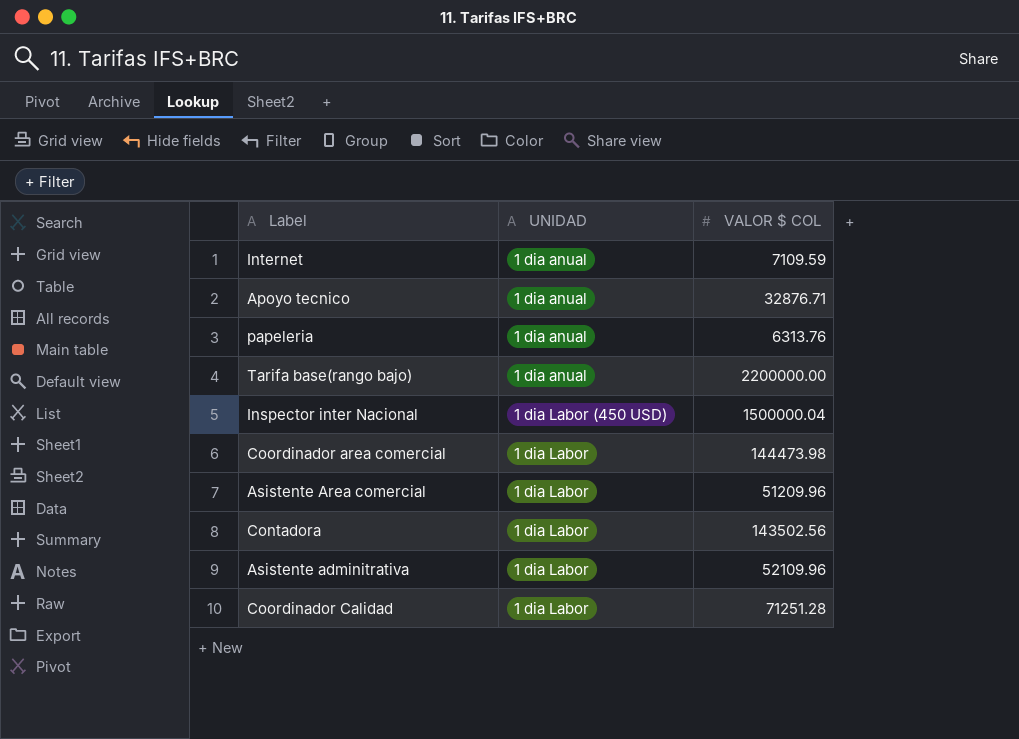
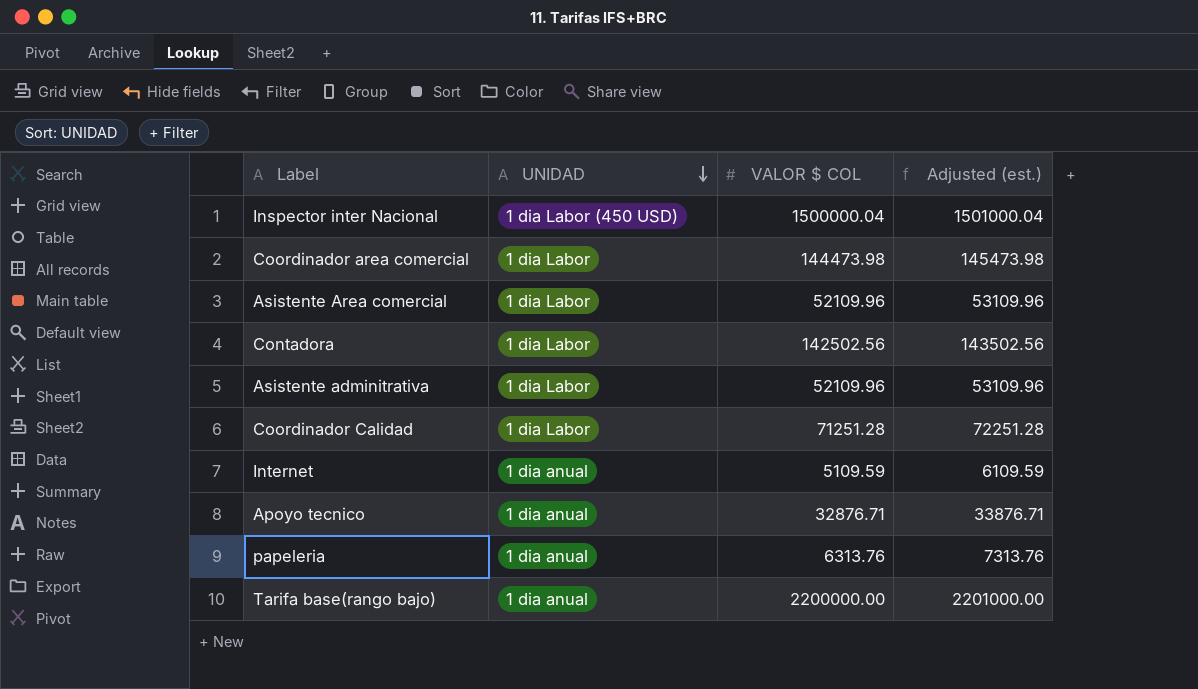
row order: none -> UNIDAD descending
column Adjusted (est.) | formula: none -> [VALOR $ COL] + 1000
Asistente Area comercial | VALOR $ COL: 51209.96 -> 52109.96
Contadora | VALOR $ COL: 143502.56 -> 142502.56
Internet | VALOR $ COL: 7109.59 -> 5109.59

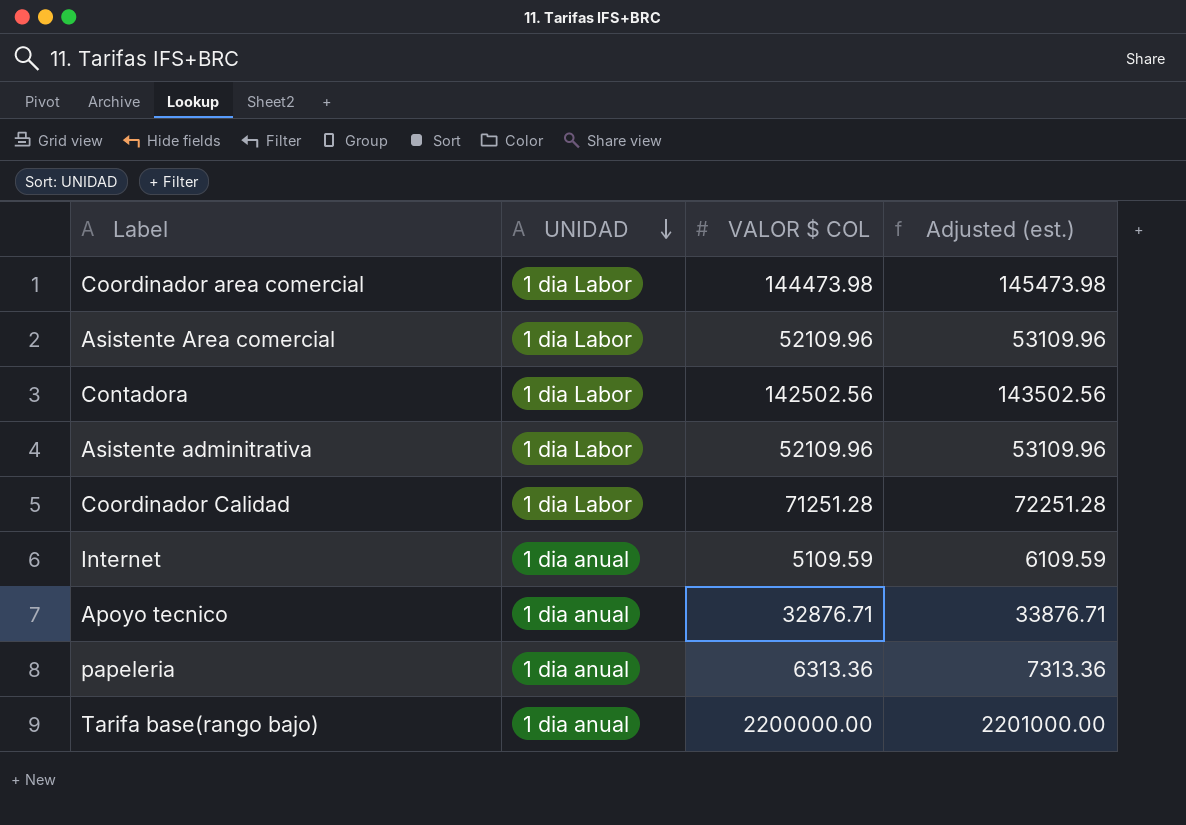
row Inspector inter Nacional: 1 dia Labor (450 USD) | 1500000.04 | 1501000.04 -> none
papeleria | VALOR $ COL: 6313.76 -> 6313.36
papeleria | Adjusted (est.): 7313.76 -> 7313.36

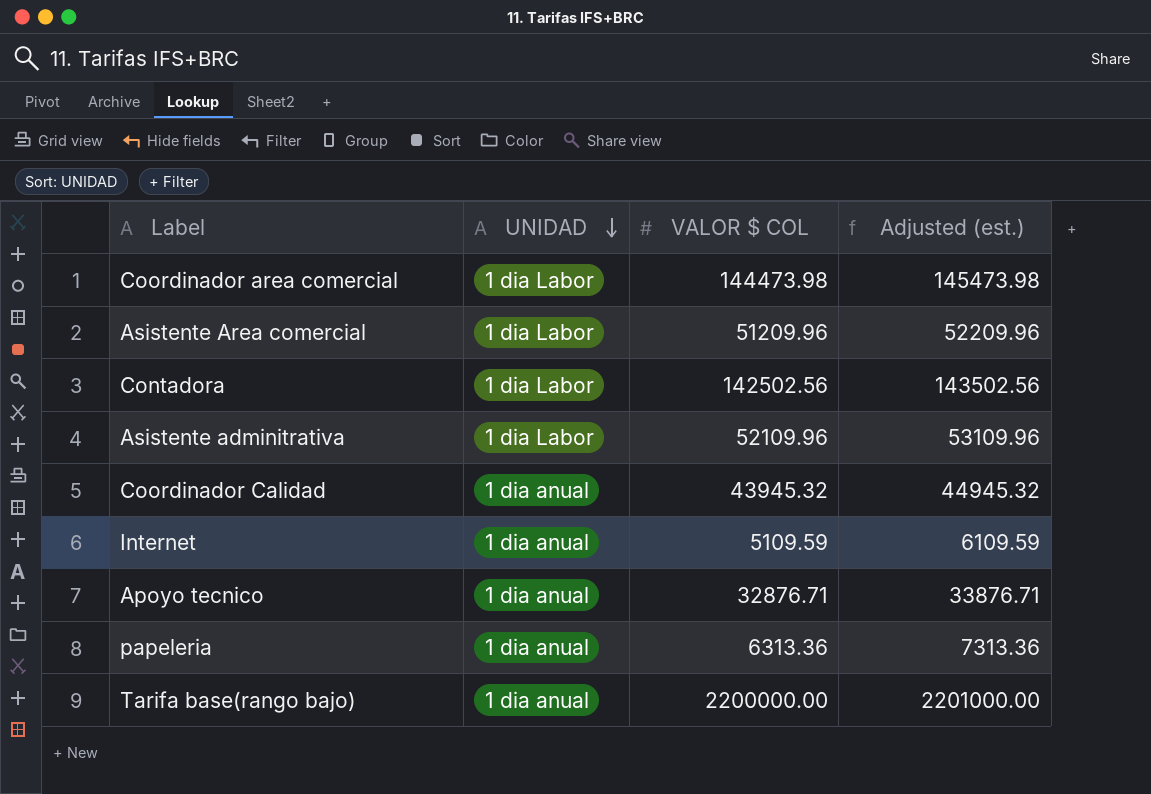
Asistente Area comercial | VALOR $ COL: 52109.96 -> 51209.96
Asistente Area comercial | Adjusted (est.): 53109.96 -> 52209.96
Coordinador Calidad | UNIDAD: 1 dia Labor -> 1 dia anual
Coordinador Calidad | VALOR $ COL: 71251.28 -> 43945.32
Coordinador Calidad | Adjusted (est.): 72251.28 -> 44945.32

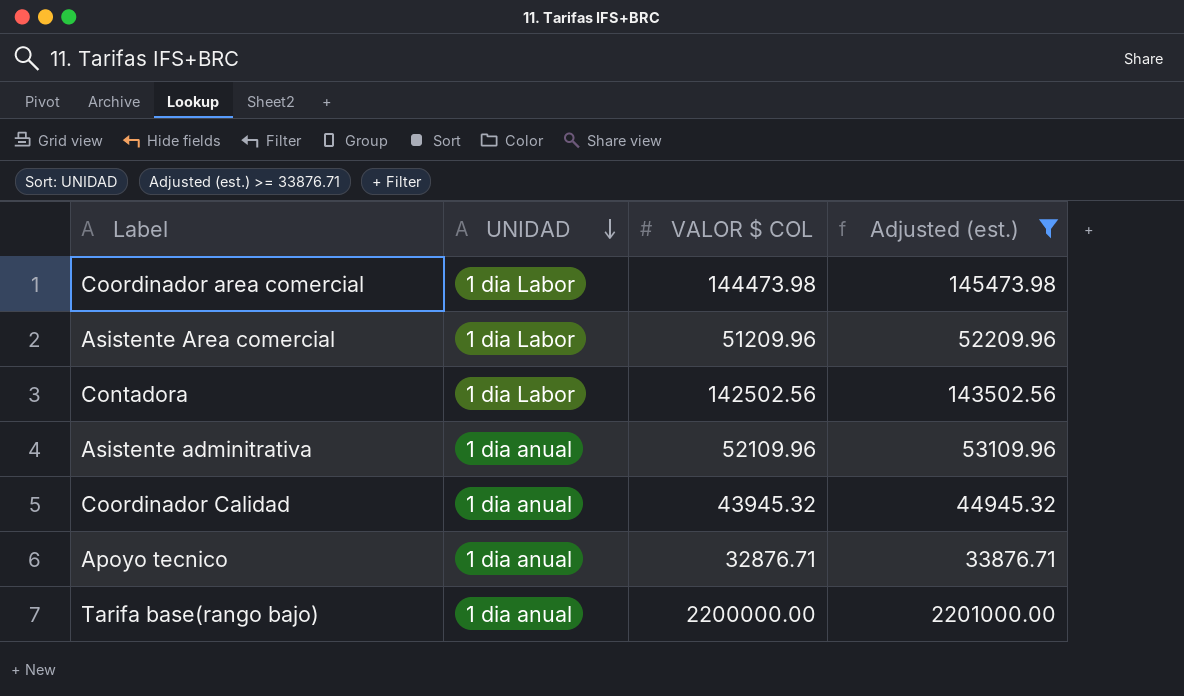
filter: none -> Adjusted (est.) >= 33876.71
Asistente adminitrativa | UNIDAD: 1 dia Labor -> 1 dia anual

